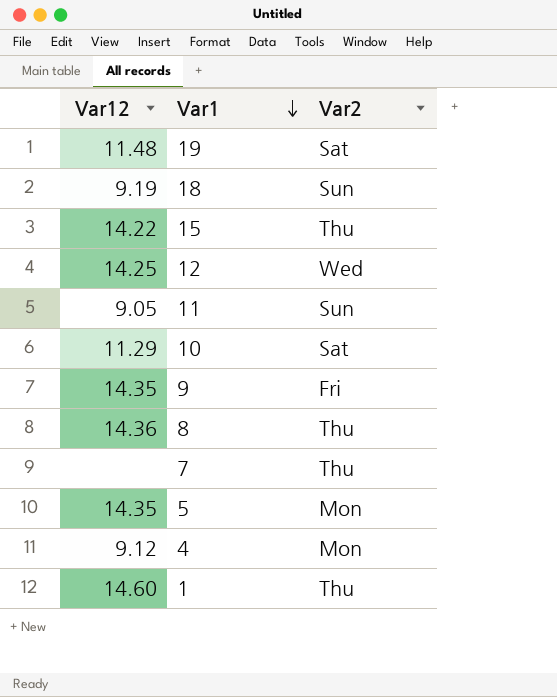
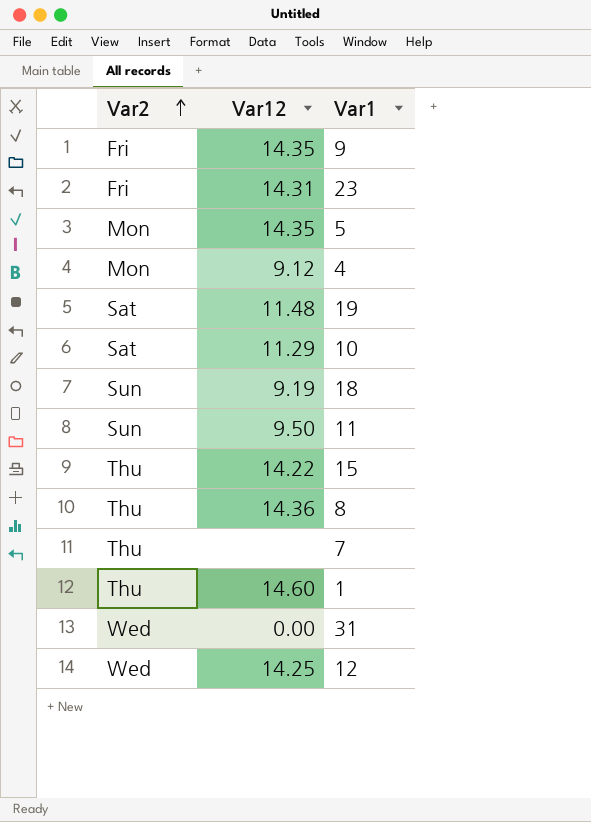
row order: Var1 descending -> Var2 ascending
column Var2 | position: 3 -> 1
row 23: none -> Fri | 14.31
11 | Var12: 9.05 -> 9.50
row 31: none -> Wed | 0.00

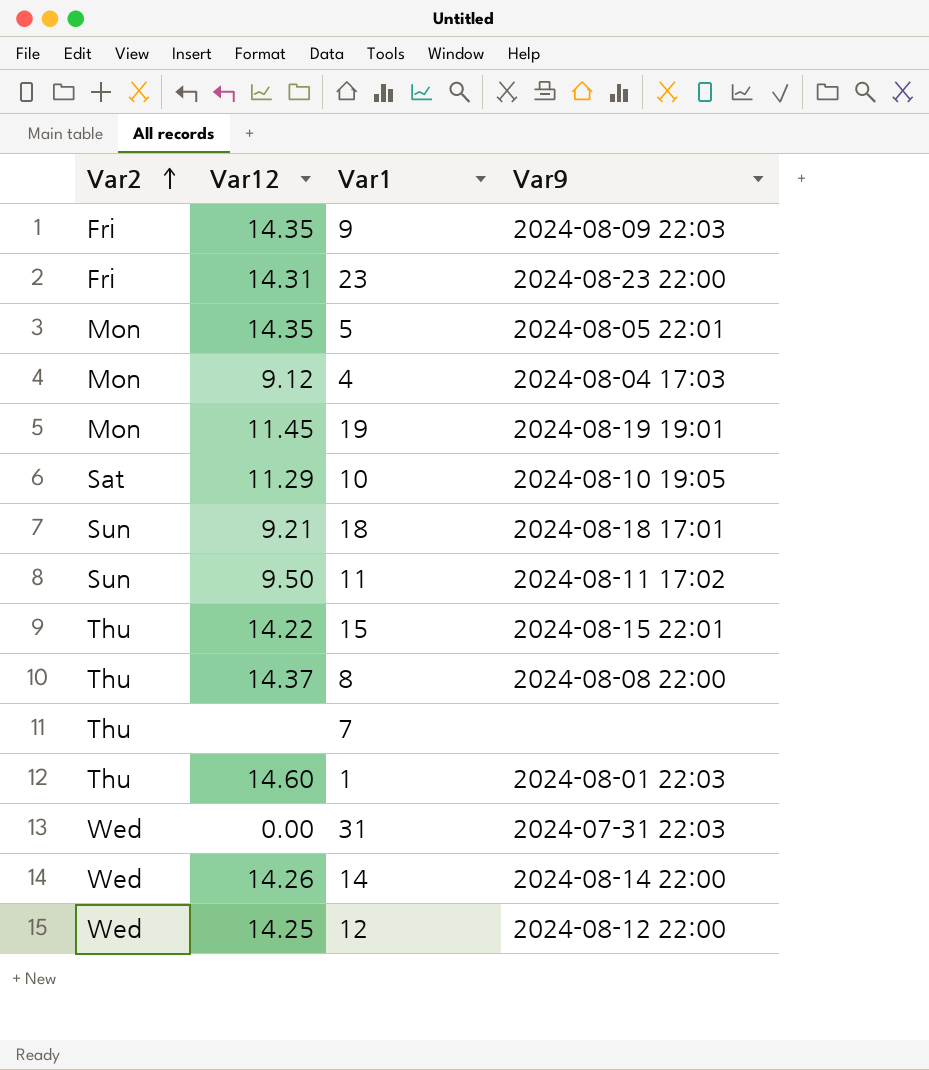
column Var9 | position: none -> 4
19 | Var2: Sat -> Mon
19 | Var12: 11.48 -> 11.45
18 | Var12: 9.19 -> 9.21
8 | Var12: 14.36 -> 14.37
row 14: none -> Wed | 14.26 | 2024-08-14 22:00

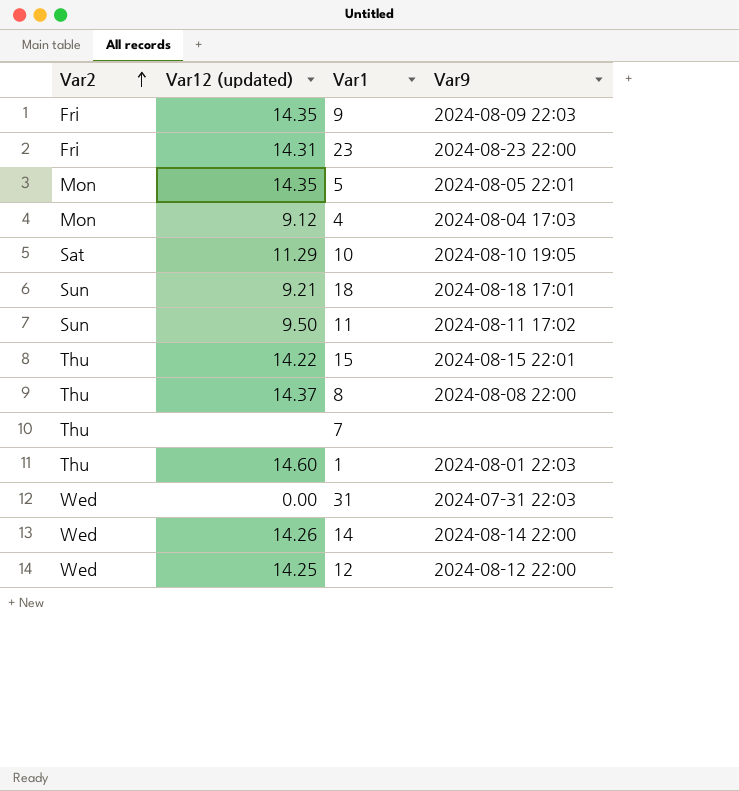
column name: Var12 -> Var12 (updated)
row 19: Mon | 11.45 | 2024-08-19 19:01 -> none

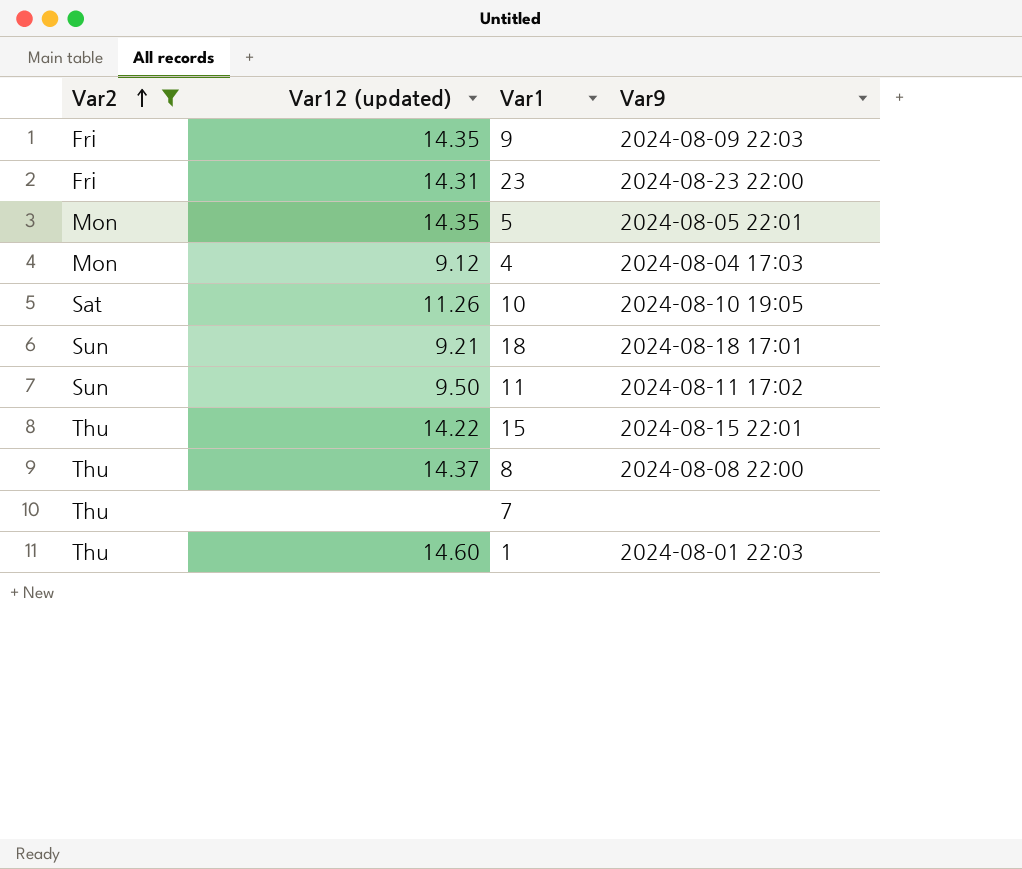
filter: none -> Var2 != Wed
10 | Var12 (updated): 11.29 -> 11.26

